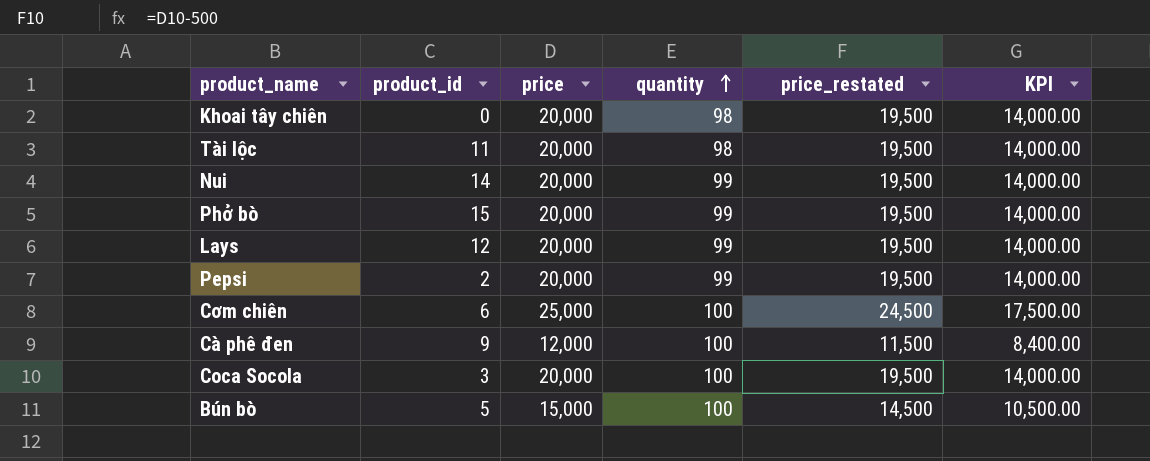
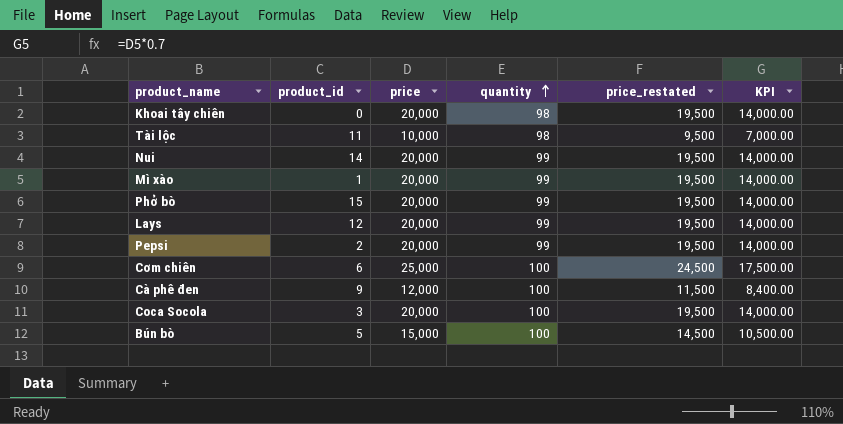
Tài lộc | price: 20,000 -> 10,000
Tài lộc | price_restated: 19,500 -> 9,500
Tài lộc | KPI: 14,000.00 -> 7,000.00
row Mì xào: none -> 1 | 20,000 | 99 | 19,500 | 14,000.00

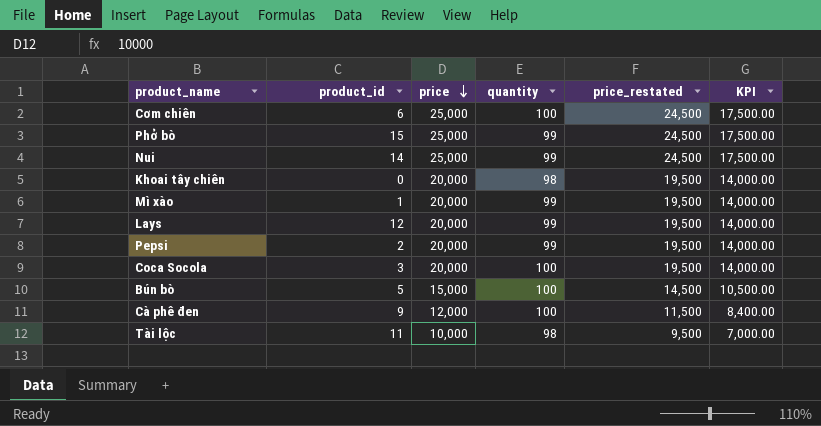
row order: quantity ascending -> price descending
Phở bò | price: 20,000 -> 25,000
Phở bò | price_restated: 19,500 -> 24,500
Phở bò | KPI: 14,000.00 -> 17,500.00
Nui | price: 20,000 -> 25,000
Nui | price_restated: 19,500 -> 24,500
Nui | KPI: 14,000.00 -> 17,500.00

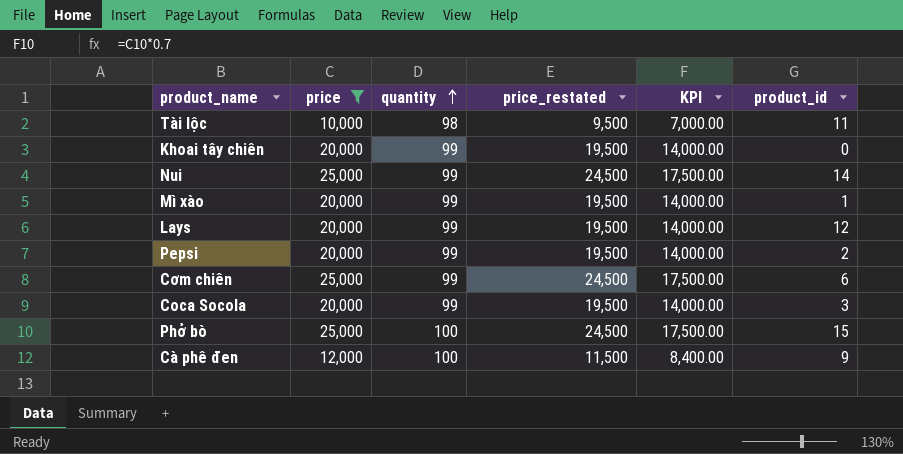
filter: none -> price != 15,000
row order: price descending -> quantity ascending
column product_id | position: 2 -> 6
Khoai tây chiên | quantity: 98 -> 99
Cơm chiên | quantity: 100 -> 99
Coca Socola | quantity: 100 -> 99
Phở bò | quantity: 99 -> 100

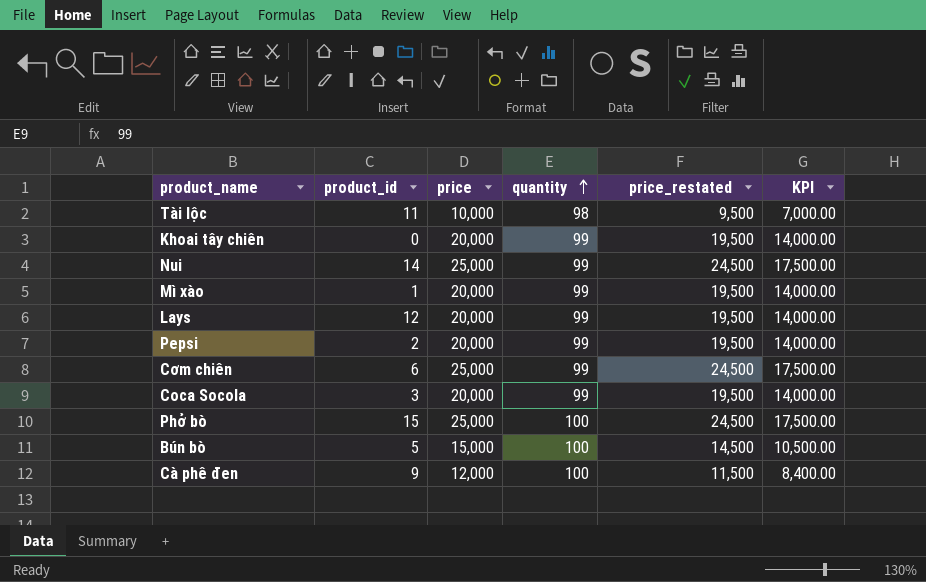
filter: price != 15,000 -> none
column product_id | position: 6 -> 2

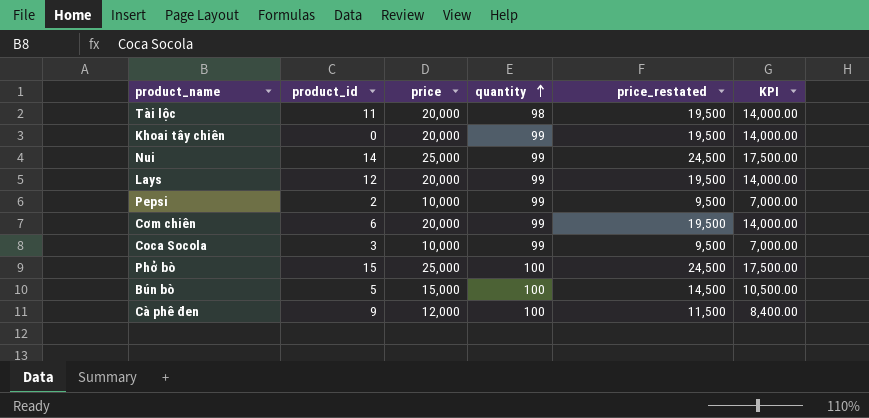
row Mì xào: 1 | 20,000 | 99 | 19,500 | 14,000.00 -> none
Tài lộc | price: 10,000 -> 20,000
Tài lộc | price_restated: 9,500 -> 19,500
Tài lộc | KPI: 7,000.00 -> 14,000.00
Pepsi | price: 20,000 -> 10,000
Pepsi | price_restated: 19,500 -> 9,500
Pepsi | KPI: 14,000.00 -> 7,000.00
Cơm chiên | price: 25,000 -> 20,000
Cơm chiên | price_restated: 24,500 -> 19,500
Cơm chiên | KPI: 17,500.00 -> 14,000.00
Coca Socola | price: 20,000 -> 10,000
Coca Socola | price_restated: 19,500 -> 9,500
Coca Socola | KPI: 14,000.00 -> 7,000.00

